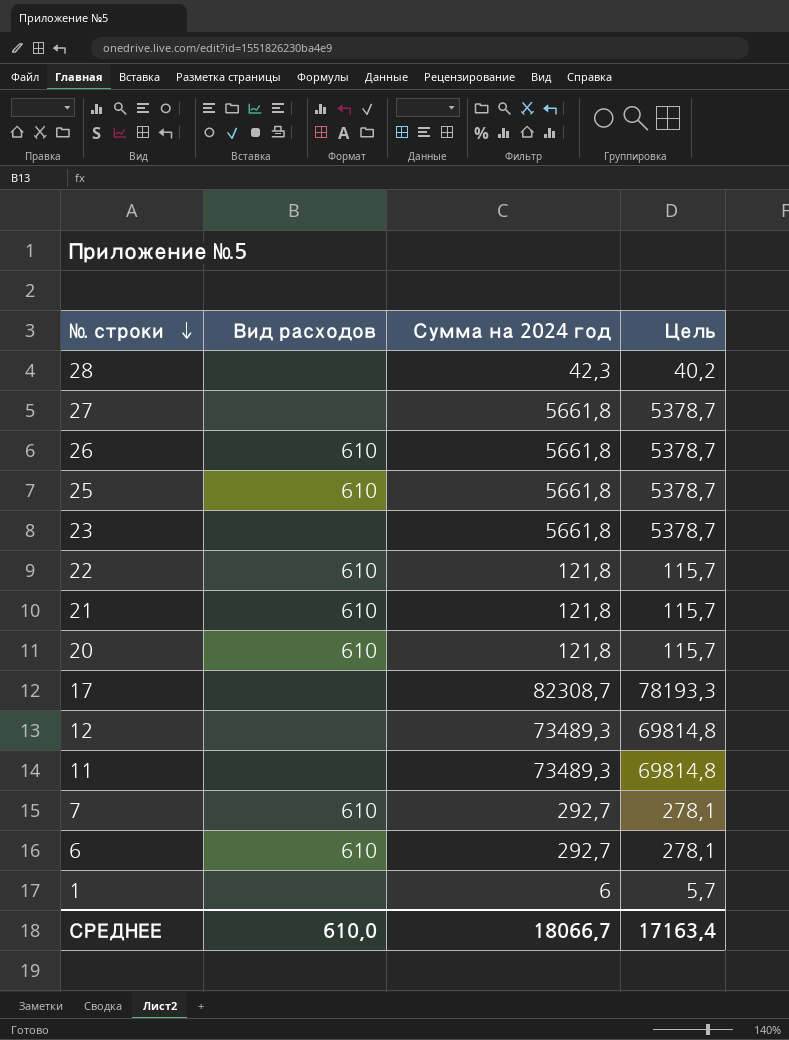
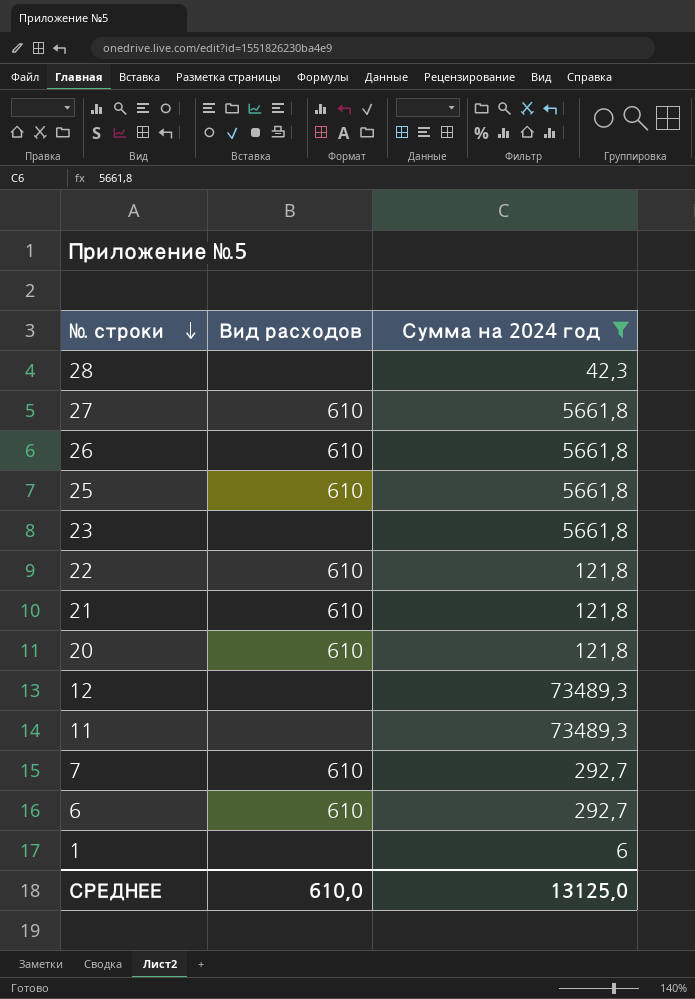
filter: none -> Сумма на 2024 год != 82308,7
column Цель | formula: [Сумма на 2024 год] * 0,95 -> none
27 | Вид расходов: none -> 610
СРЕДНЕЕ | Сумма на 2024 год: 18066,7 -> 13125,0

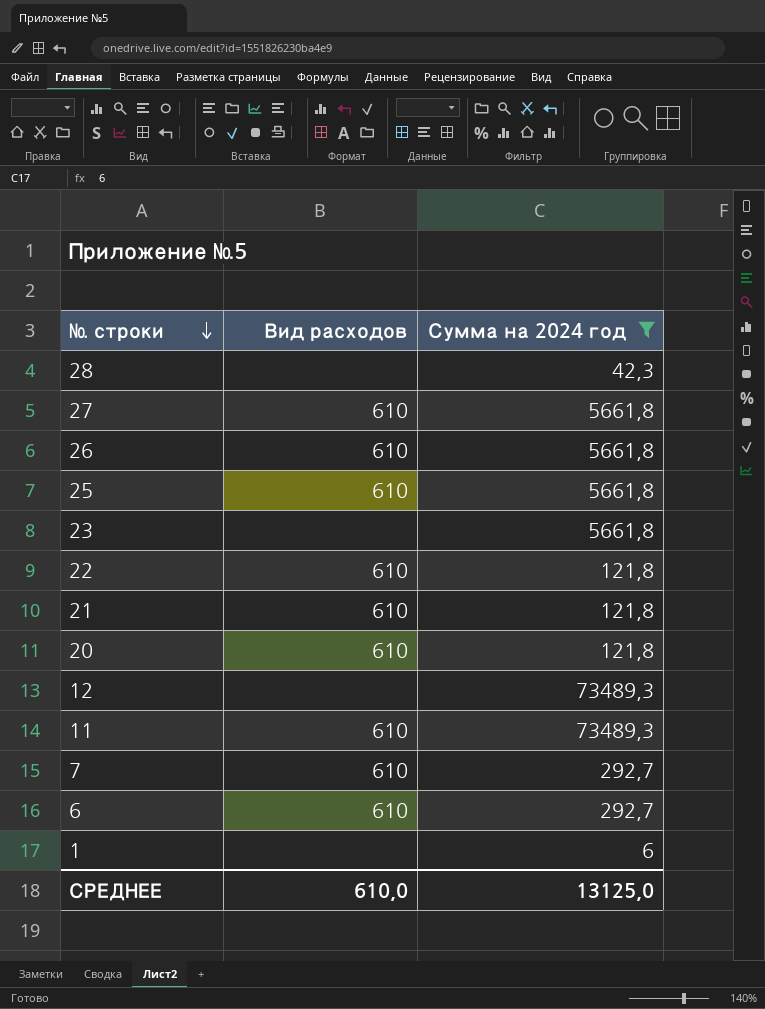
11 | Вид расходов: none -> 610

